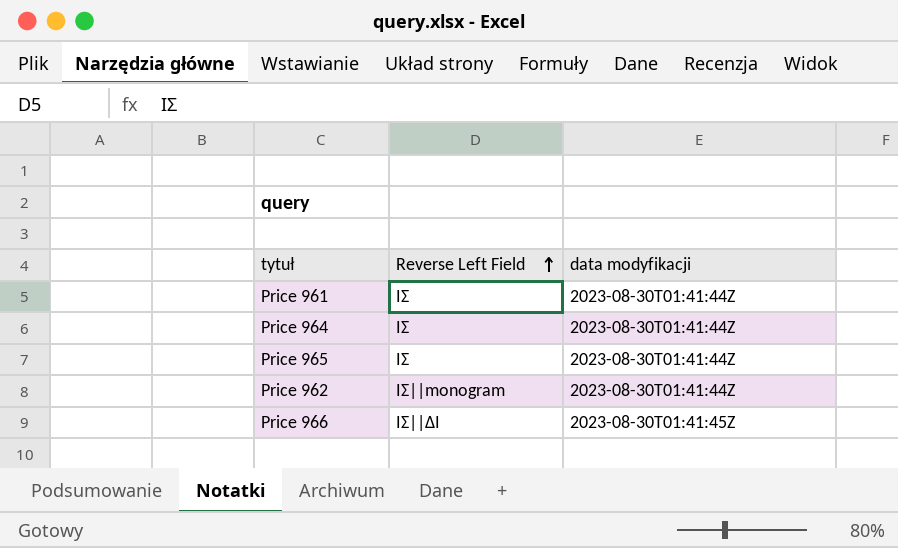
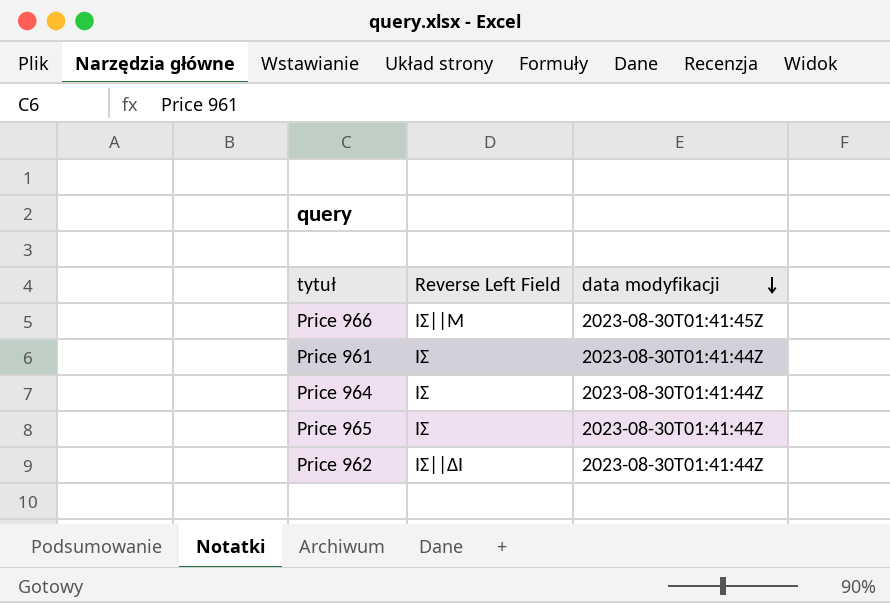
row order: Reverse Left Field ascending -> data modyfikacji descending
Price 966 | Reverse Left Field: ΙΣ||ΔΙ -> ΙΣ||Μ
Price 962 | Reverse Left Field: ΙΣ||monogram -> ΙΣ||ΔΙ

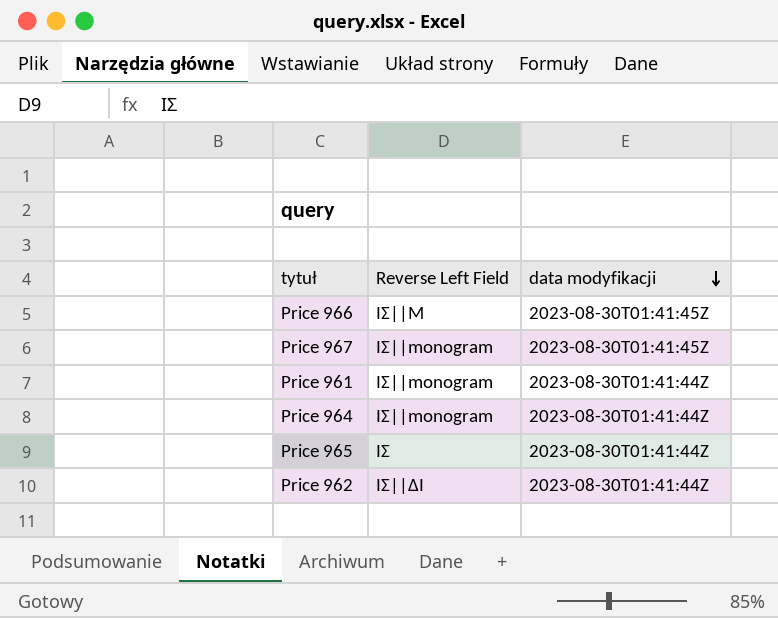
row Price 967: none -> ΙΣ||monogram | 2023-08-30T01:41:45Z
Price 961 | Reverse Left Field: ΙΣ -> ΙΣ||monogram
Price 964 | Reverse Left Field: ΙΣ -> ΙΣ||monogram

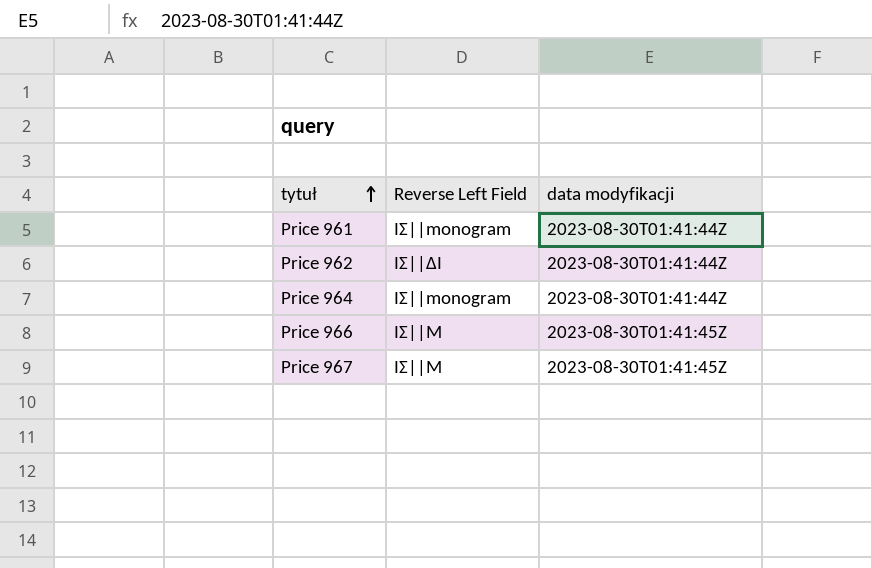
row order: data modyfikacji descending -> tytuł ascending
row Price 965: ΙΣ | 2023-08-30T01:41:44Z -> none
Price 967 | Reverse Left Field: ΙΣ||monogram -> ΙΣ||Μ

